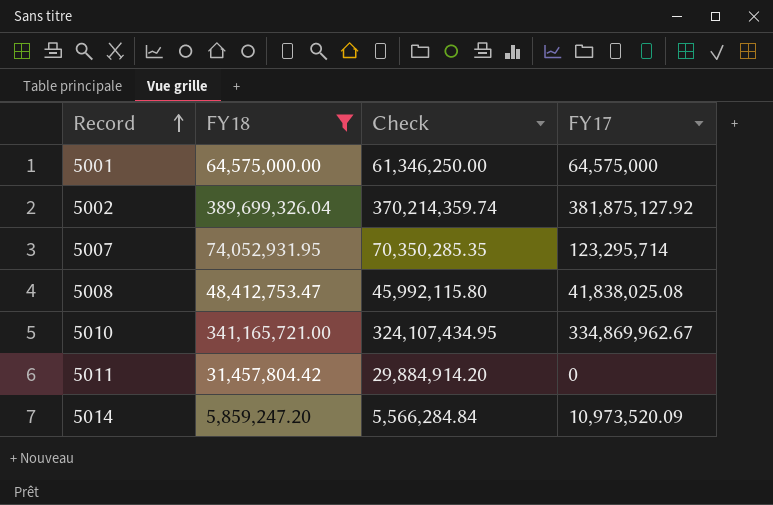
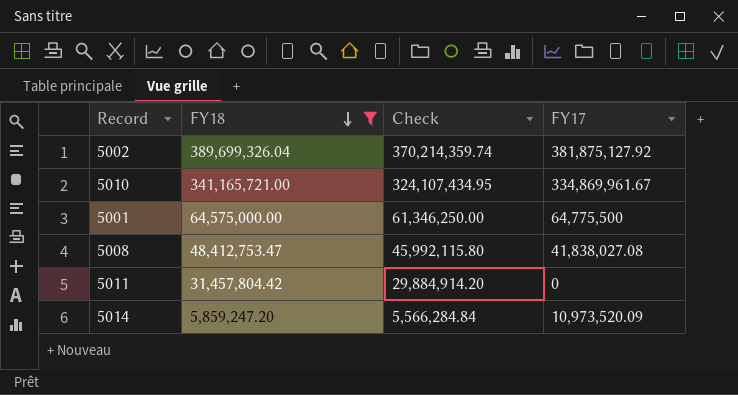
row order: Record ascending -> FY18 descending
row 5007: 74,052,931.95 | 70,350,285.35 | 123,295,714 -> none
5010 | FY17: 334,869,962.67 -> 334,869,961.67
5001 | FY17: 64,575,000 -> 64,775,500
5008 | FY17: 41,838,025.08 -> 41,838,027.08

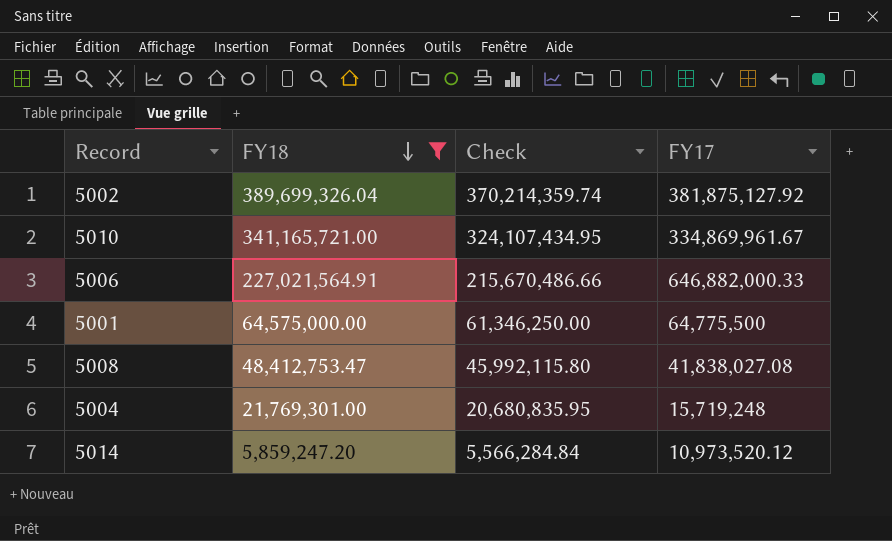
row 5011: 31,457,804.42 | 29,884,914.20 | 0 -> none
row 5006: none -> 227,021,564.91 | 215,670,486.66 | 646,882,000.33
row 5004: none -> 21,769,301.00 | 20,680,835.95 | 15,719,248
5014 | FY17: 10,973,520.09 -> 10,973,520.12

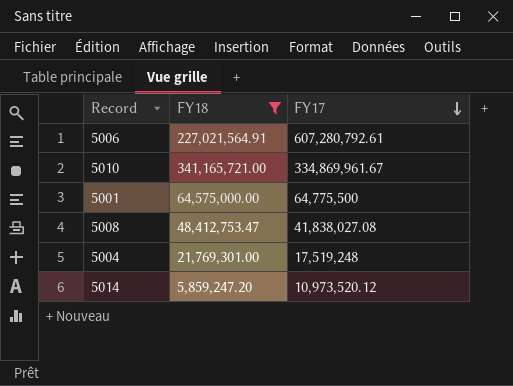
row order: FY18 descending -> FY17 descending
column Check | formula: [FY18] * 0.95 -> none
row 5002: 389,699,326.04 | 370,214,359.74 | 381,875,127.92 -> none
5006 | FY17: 646,882,000.33 -> 607,280,792.61
5004 | FY17: 15,719,248 -> 17,519,248

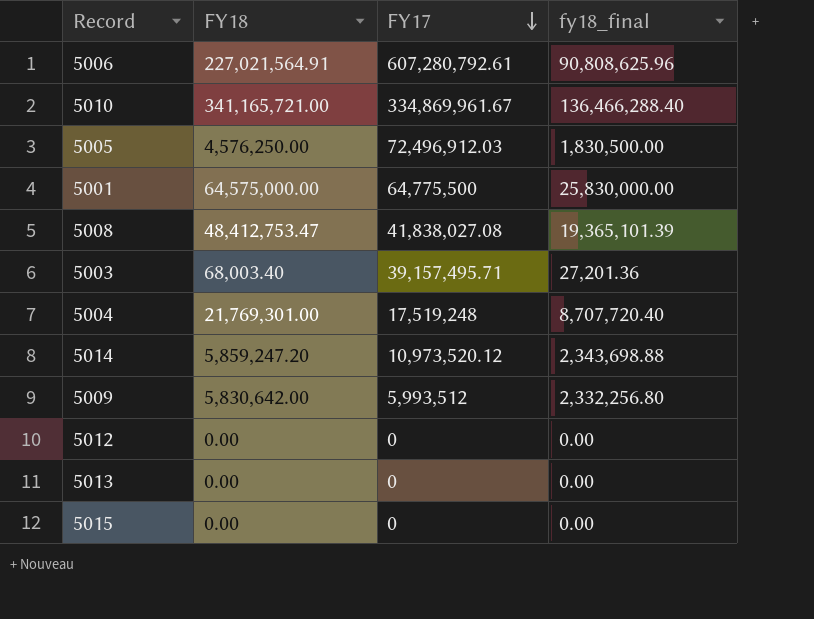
filter: FY18 >= 5,859,247.20 -> none
column fy18_final | formula: none -> [FY18] * 0.4

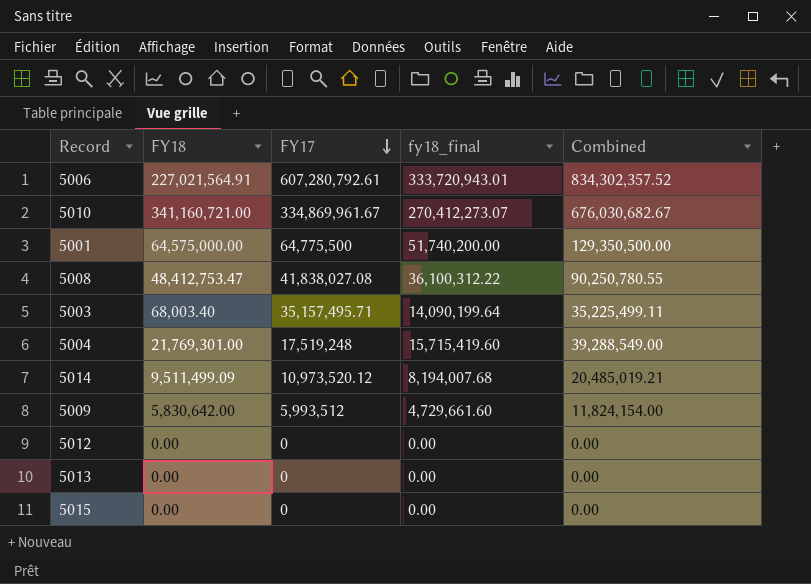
column fy18_final | formula: [FY18] * 0.4 -> [Combined] * 0.4
column Combined | formula: none -> [FY18] + [FY17]
row 5005: 4,576,250.00 | 72,496,912.03 | 1,830,500.00 -> none
5010 | FY18: 341,165,721.00 -> 341,160,721.00
5003 | FY17: 39,157,495.71 -> 35,157,495.71
5014 | FY18: 5,859,247.20 -> 9,511,499.09

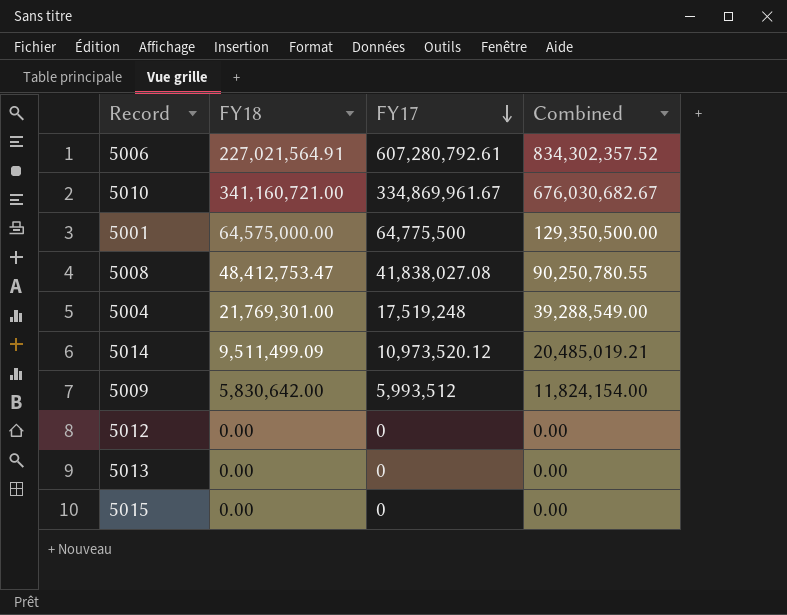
column fy18_final | formula: [Combined] * 0.4 -> none
row 5003: 68,003.40 | 35,157,495.71 | 14,090,199.64 | 35,225,499.11 -> none

